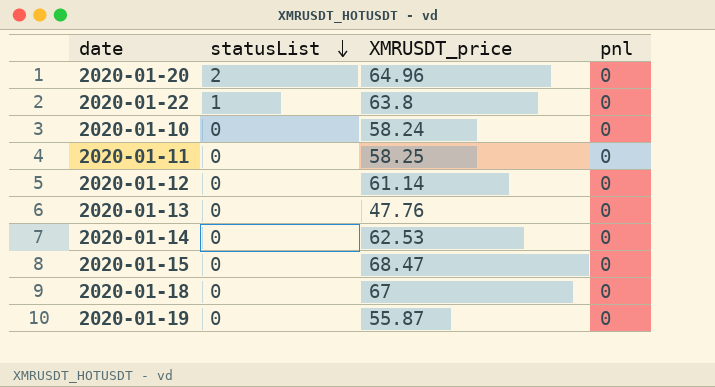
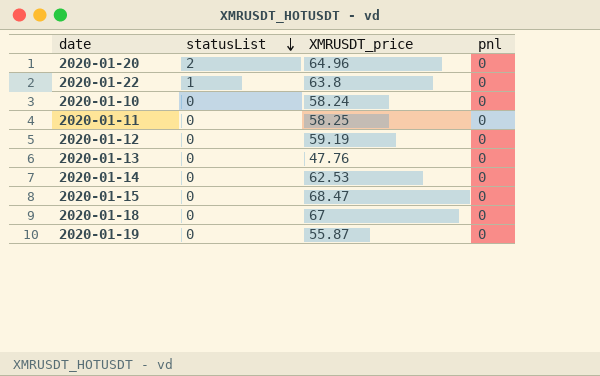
2020-01-12 | XMRUSDT_price: 61.14 -> 59.19

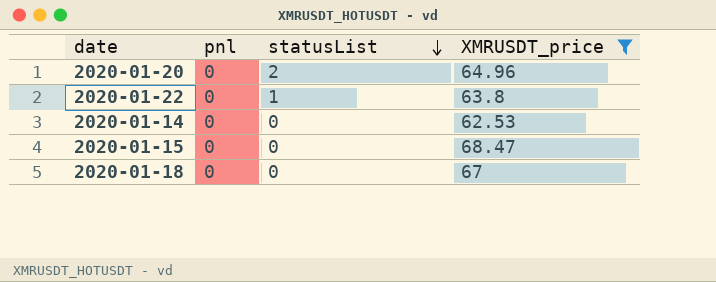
filter: none -> XMRUSDT_price >= 62.53
column pnl | position: 4 -> 2

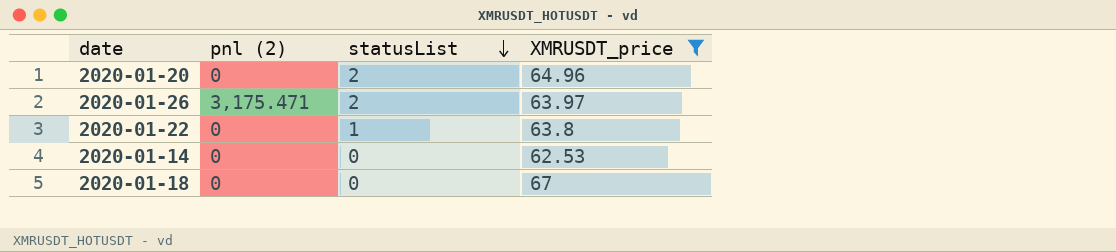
column name: pnl -> pnl (2)
row 2020-01-15: 0 | 0 | 68.47 -> none
row 2020-01-26: none -> 3,175.471 | 2 | 63.97

